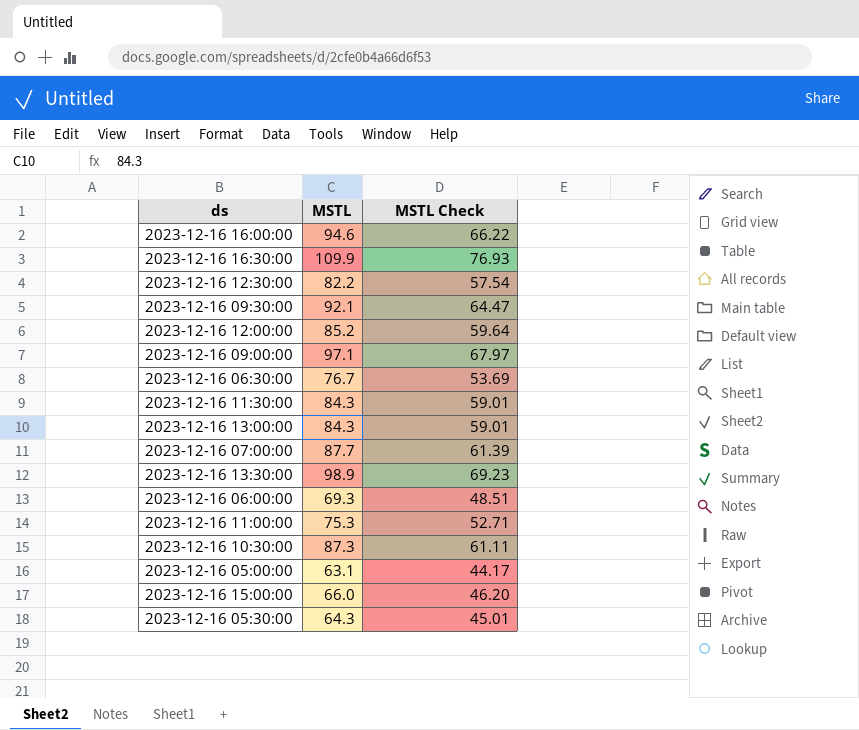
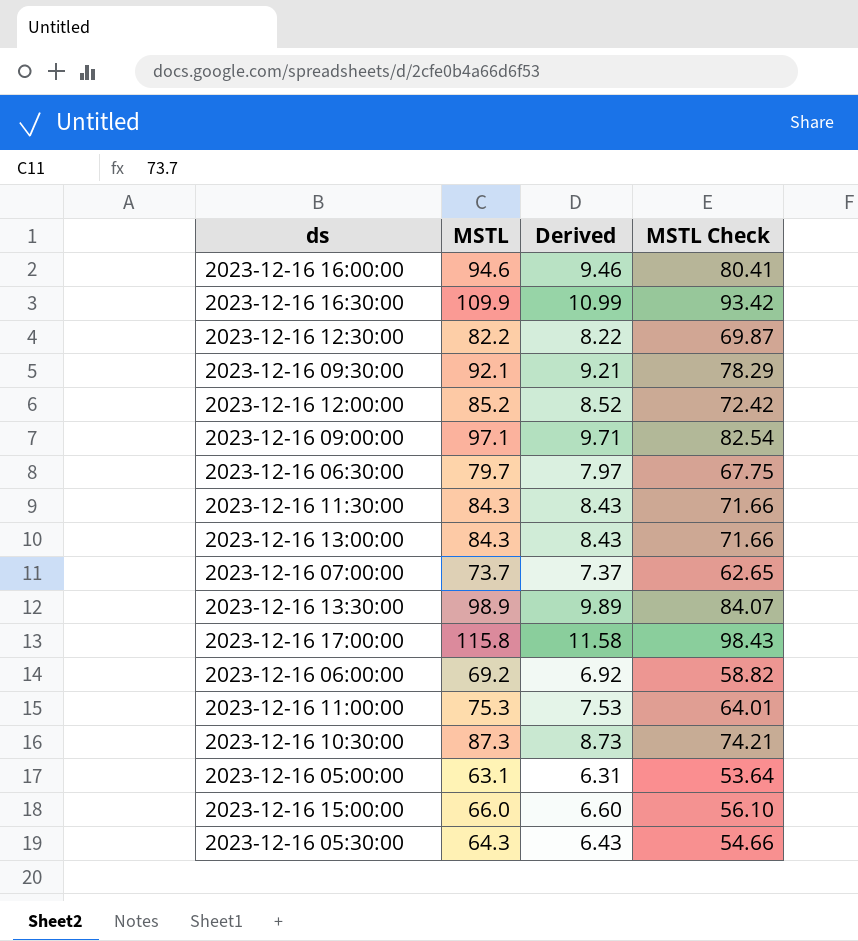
column Derived | formula: none -> [MSTL] * 0.1
column MSTL Check | formula: [MSTL] * 0.7 -> [MSTL] * 0.85
2023-12-16 06:30:00 | MSTL: 76.7 -> 79.7
2023-12-16 07:00:00 | MSTL: 87.7 -> 73.7
row 2023-12-16 17:00:00: none -> 115.8 | 11.58 | 98.43
2023-12-16 06:00:00 | MSTL: 69.3 -> 69.2

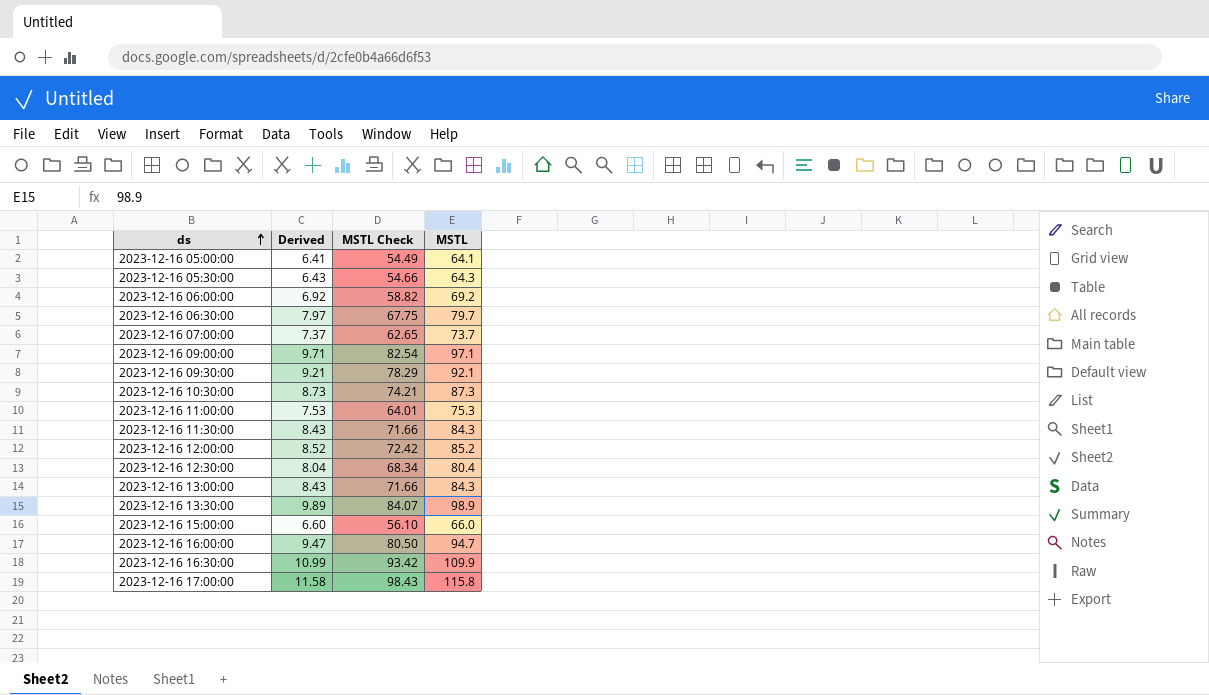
row order: none -> ds ascending
column MSTL | position: 2 -> 4
2023-12-16 05:00:00 | Derived: 6.31 -> 6.41
2023-12-16 05:00:00 | MSTL Check: 53.64 -> 54.49
2023-12-16 05:00:00 | MSTL: 63.1 -> 64.1
2023-12-16 12:30:00 | Derived: 8.22 -> 8.04
2023-12-16 12:30:00 | MSTL Check: 69.87 -> 68.34
2023-12-16 12:30:00 | MSTL: 82.2 -> 80.4
2023-12-16 16:00:00 | Derived: 9.46 -> 9.47
2023-12-16 16:00:00 | MSTL Check: 80.41 -> 80.50
2023-12-16 16:00:00 | MSTL: 94.6 -> 94.7

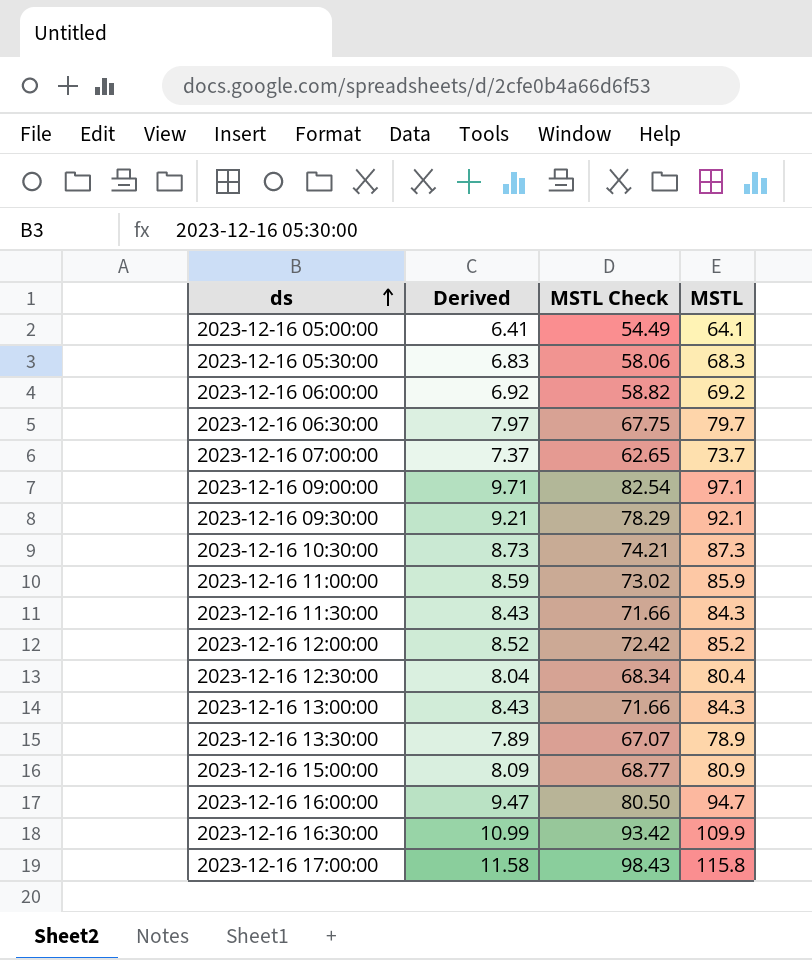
2023-12-16 05:30:00 | Derived: 6.43 -> 6.83
2023-12-16 05:30:00 | MSTL Check: 54.66 -> 58.06
2023-12-16 05:30:00 | MSTL: 64.3 -> 68.3
2023-12-16 11:00:00 | Derived: 7.53 -> 8.59
2023-12-16 11:00:00 | MSTL Check: 64.01 -> 73.02
2023-12-16 11:00:00 | MSTL: 75.3 -> 85.9
2023-12-16 13:30:00 | Derived: 9.89 -> 7.89
2023-12-16 13:30:00 | MSTL Check: 84.07 -> 67.07
2023-12-16 13:30:00 | MSTL: 98.9 -> 78.9
2023-12-16 15:00:00 | Derived: 6.60 -> 8.09
2023-12-16 15:00:00 | MSTL Check: 56.10 -> 68.77
2023-12-16 15:00:00 | MSTL: 66.0 -> 80.9

